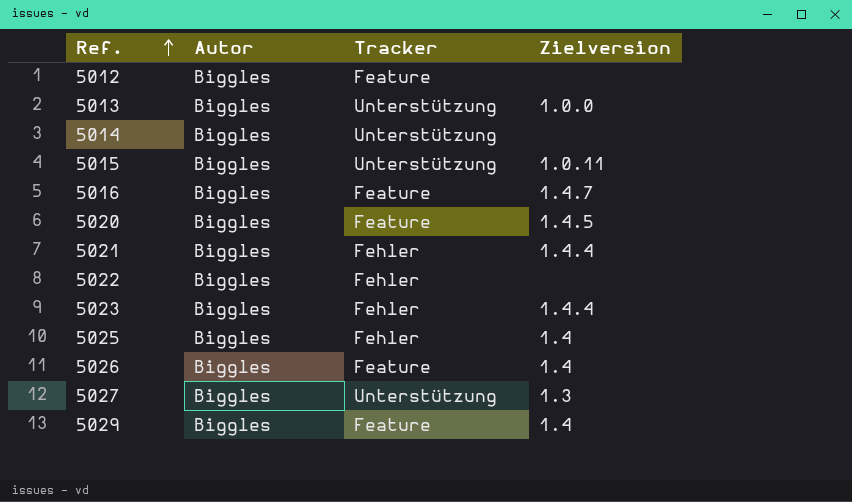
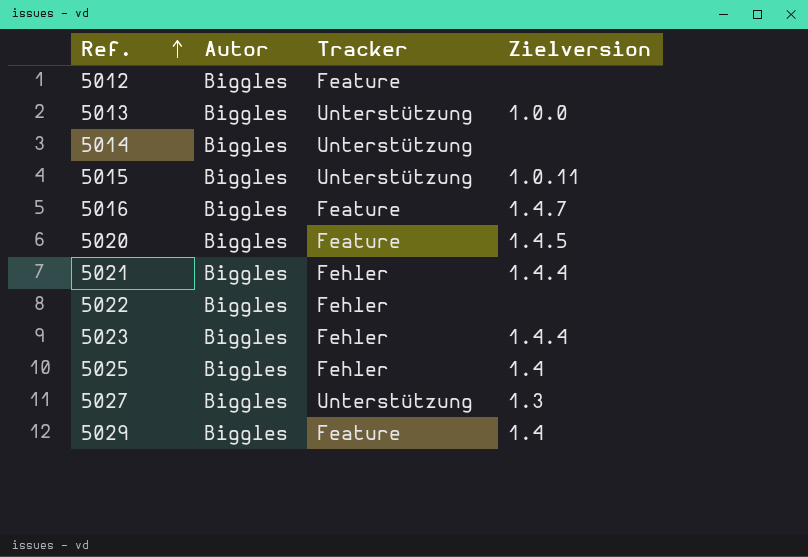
row 5026: Biggles | Feature | 1.4 -> none

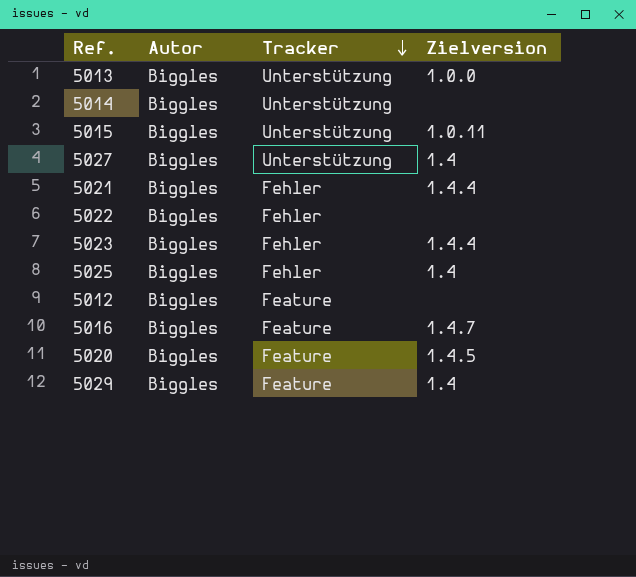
row order: Ref. ascending -> Tracker descending
5027 | Zielversion: 1.3 -> 1.4

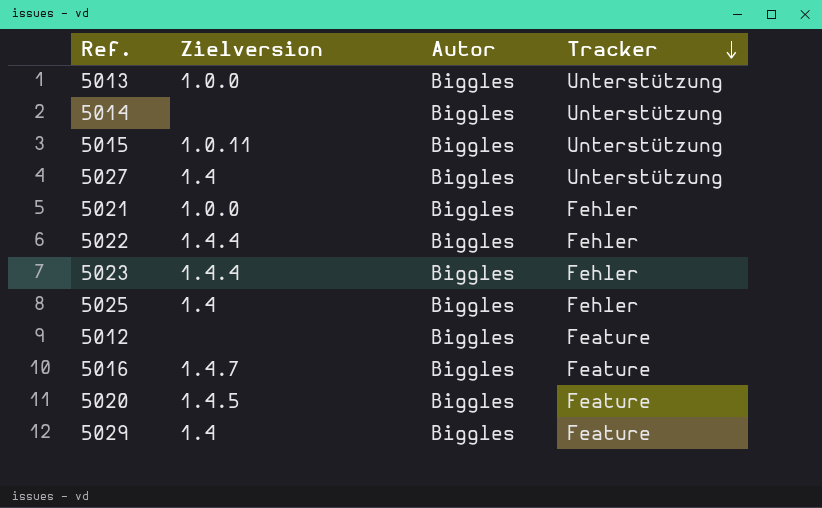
column Zielversion | position: 4 -> 2
5021 | Zielversion: 1.4.4 -> 1.0.0
5022 | Zielversion: none -> 1.4.4

